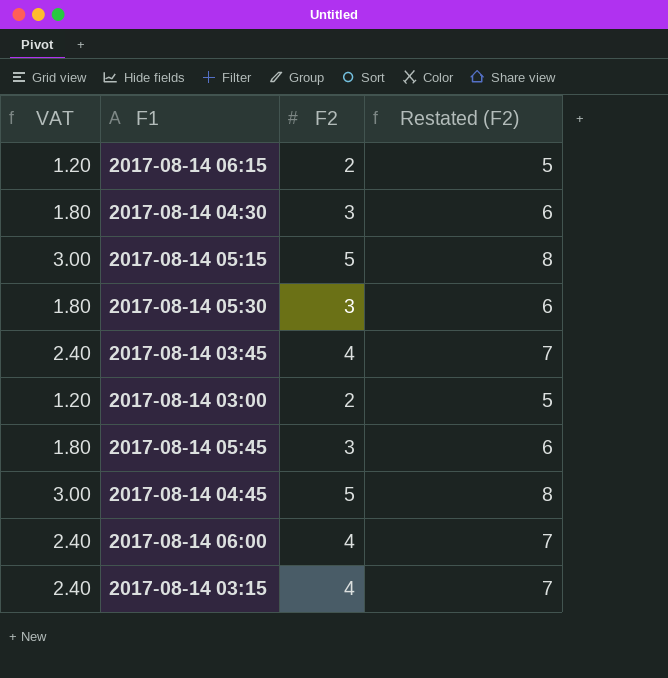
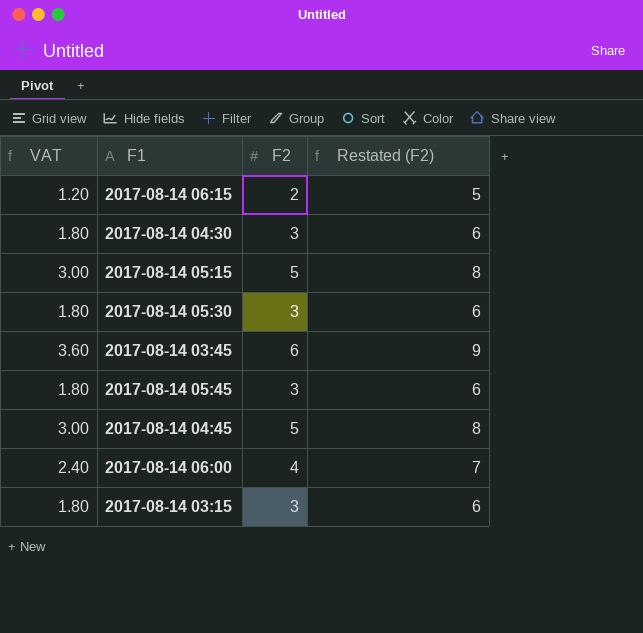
row 2017-08-14 03:00: 1.20 | 2 | 5 -> none
2017-08-14 03:45 | VAT: 2.40 -> 3.60
2017-08-14 03:45 | F2: 4 -> 6
2017-08-14 03:45 | Restated (F2): 7 -> 9
2017-08-14 03:15 | VAT: 2.40 -> 1.80
2017-08-14 03:15 | F2: 4 -> 3
2017-08-14 03:15 | Restated (F2): 7 -> 6

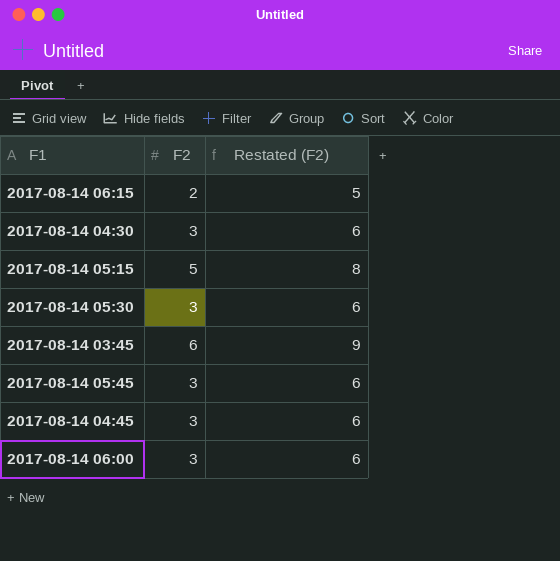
column VAT | formula: [F2] * 0.6 -> none
row 2017-08-14 03:15: 1.80 | 3 | 6 -> none
2017-08-14 04:45 | F2: 5 -> 3
2017-08-14 04:45 | Restated (F2): 8 -> 6
2017-08-14 06:00 | F2: 4 -> 3
2017-08-14 06:00 | Restated (F2): 7 -> 6

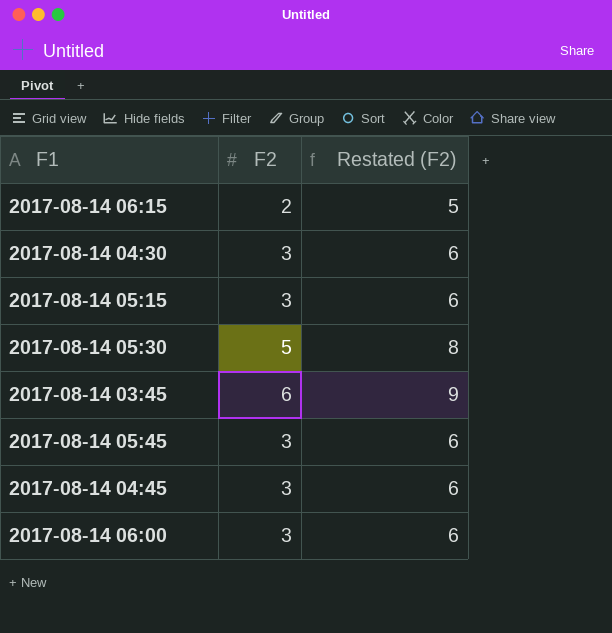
2017-08-14 05:15 | F2: 5 -> 3
2017-08-14 05:15 | Restated (F2): 8 -> 6
2017-08-14 05:30 | F2: 3 -> 5
2017-08-14 05:30 | Restated (F2): 6 -> 8

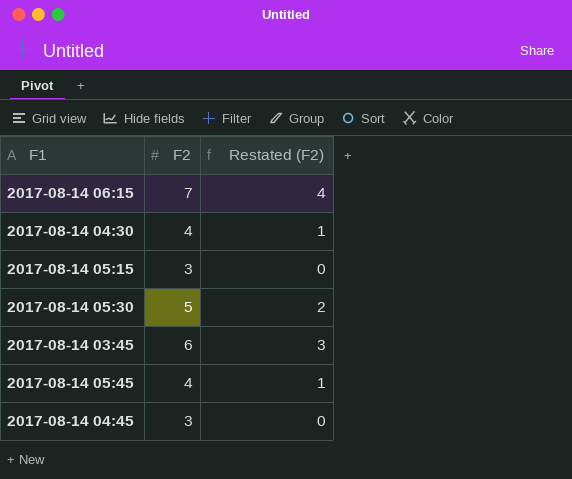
column Restated (F2) | formula: [F2] + 3 -> [F2] - 3
row 2017-08-14 06:00: 3 | 6 -> none
2017-08-14 06:15 | F2: 2 -> 7
2017-08-14 04:30 | F2: 3 -> 4
2017-08-14 05:45 | F2: 3 -> 4

